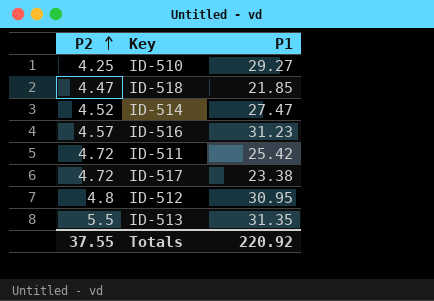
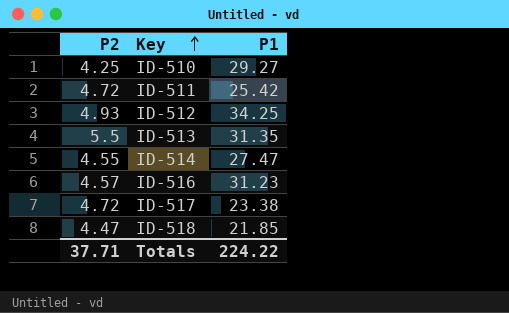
row order: P2 ascending -> Key ascending
ID-512 | P2: 4.8 -> 4.93
ID-512 | P1: 30.95 -> 34.25
ID-514 | P2: 4.52 -> 4.55
Totals | P2: 37.55 -> 37.71
Totals | P1: 220.92 -> 224.22

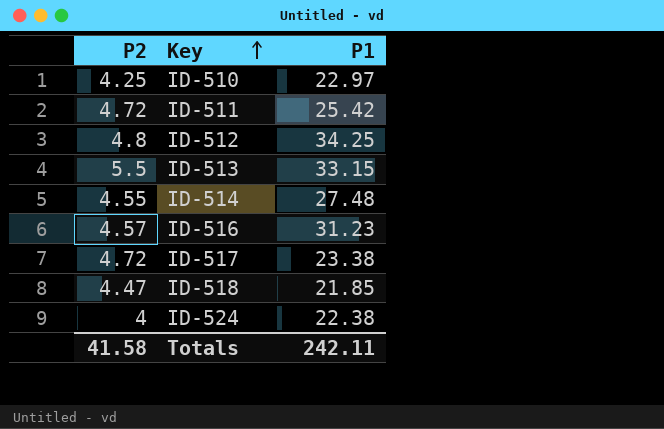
ID-510 | P1: 29.27 -> 22.97
ID-512 | P2: 4.93 -> 4.8
ID-513 | P1: 31.35 -> 33.15
ID-514 | P1: 27.47 -> 27.48
row ID-524: none -> 4 | 22.38
Totals | P2: 37.71 -> 41.58
Totals | P1: 224.22 -> 242.11

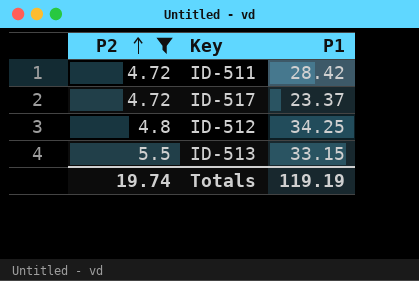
filter: none -> P2 >= 4.72
row order: Key ascending -> P2 ascending
ID-511 | P1: 25.42 -> 28.42
ID-517 | P1: 23.38 -> 23.37
Totals | P2: 41.58 -> 19.74
Totals | P1: 242.11 -> 119.19

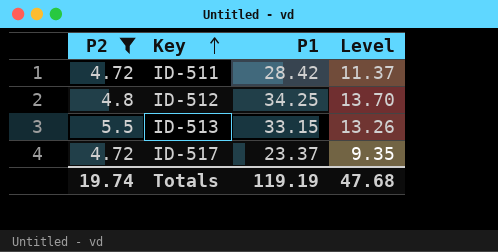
row order: P2 ascending -> Key ascending
column Level | formula: none -> [P1] * 0.4

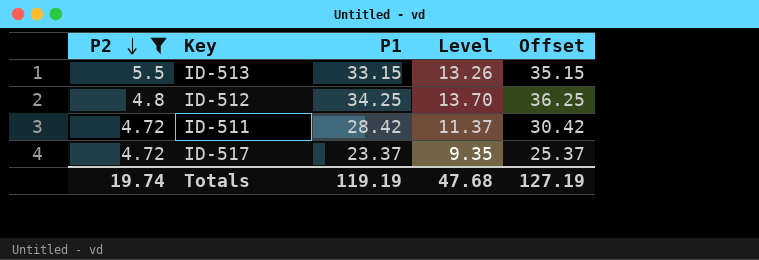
row order: Key ascending -> P2 descending
column Offset | formula: none -> [P1] + 2

